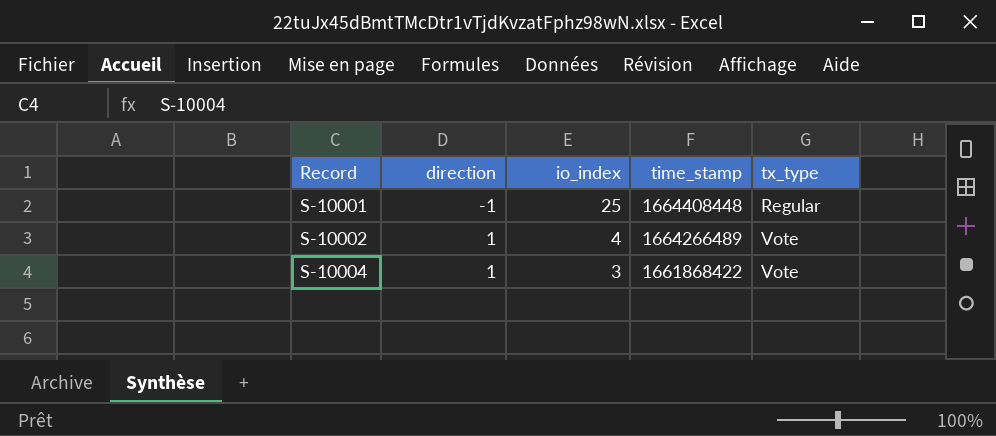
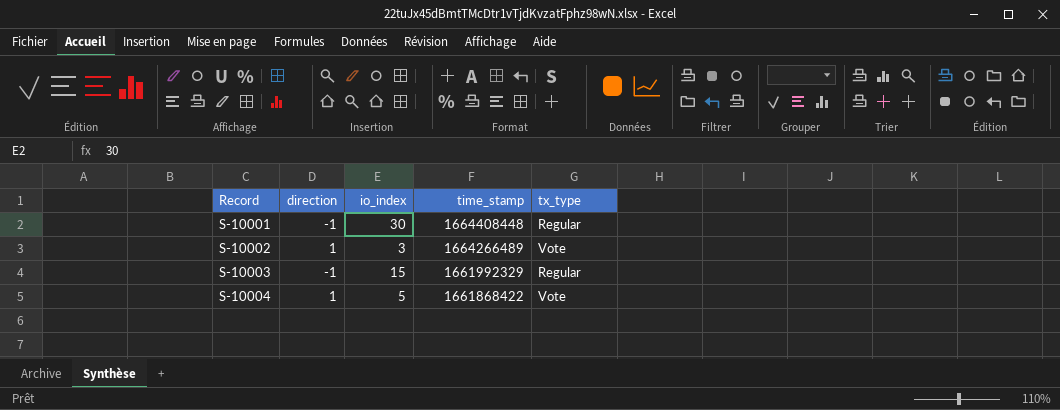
S-10001 | io_index: 25 -> 30
S-10002 | io_index: 4 -> 3
row S-10003: none -> -1 | 15 | 1661992329 | Regular
S-10004 | io_index: 3 -> 5

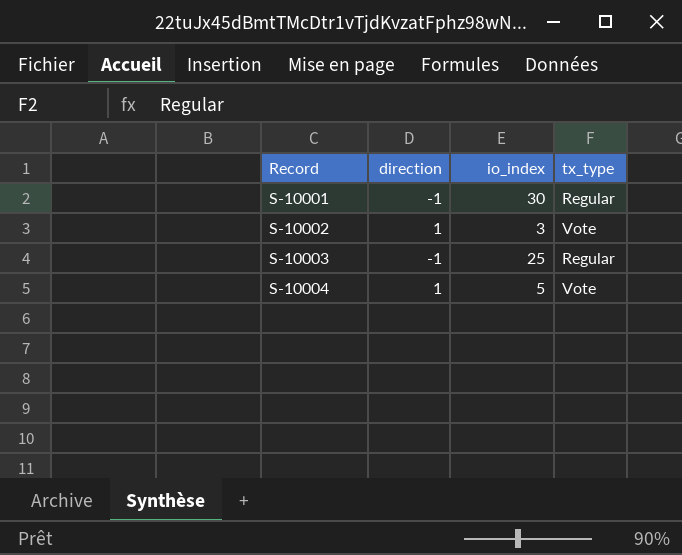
column time_stamp | position: 4 -> none
S-10003 | io_index: 15 -> 25

